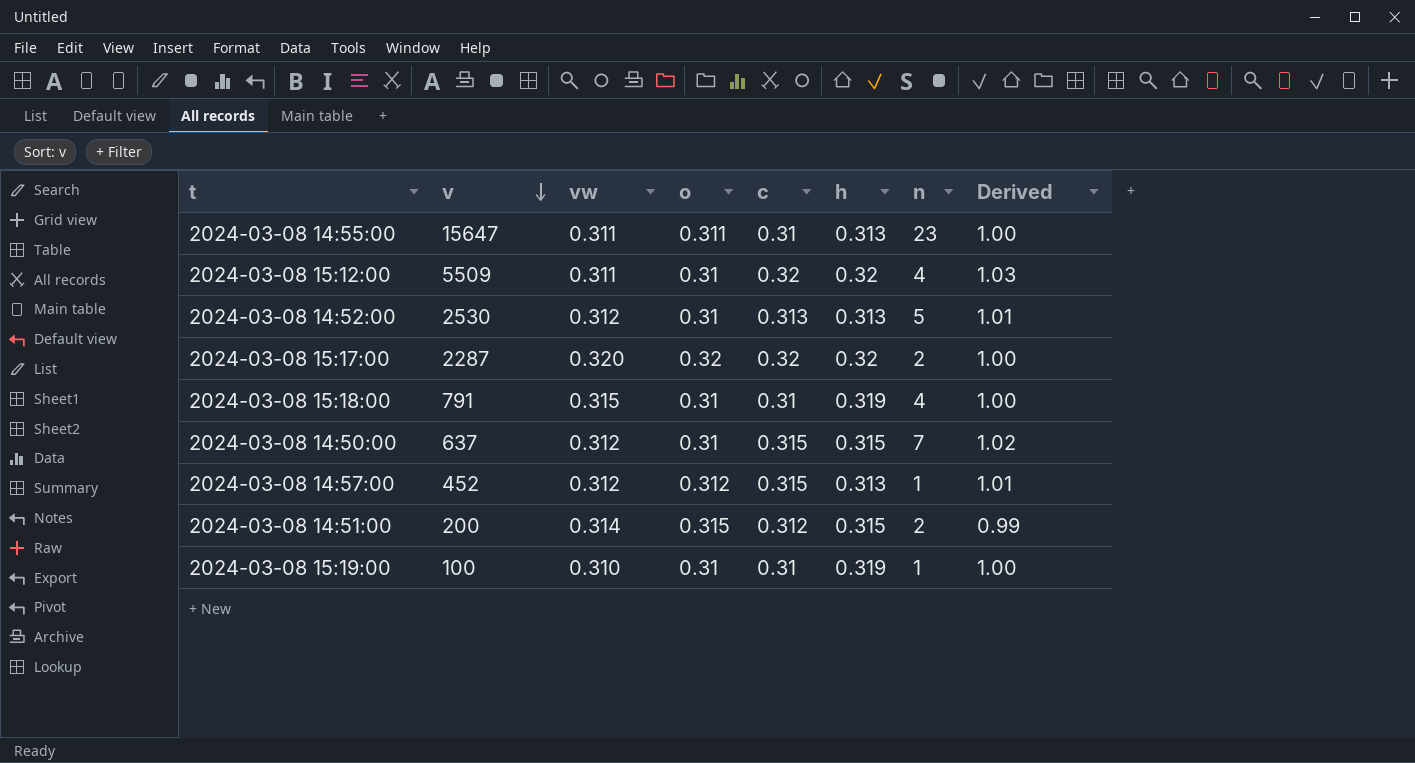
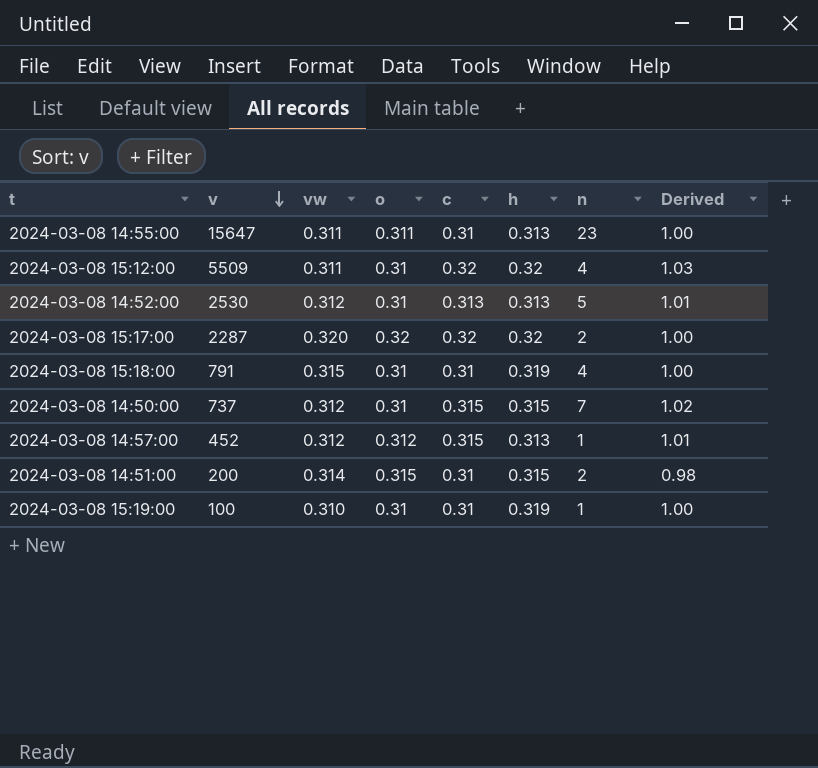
2024-03-08 14:50:00 | v: 637 -> 737
2024-03-08 14:51:00 | c: 0.312 -> 0.31
2024-03-08 14:51:00 | Derived: 0.99 -> 0.98

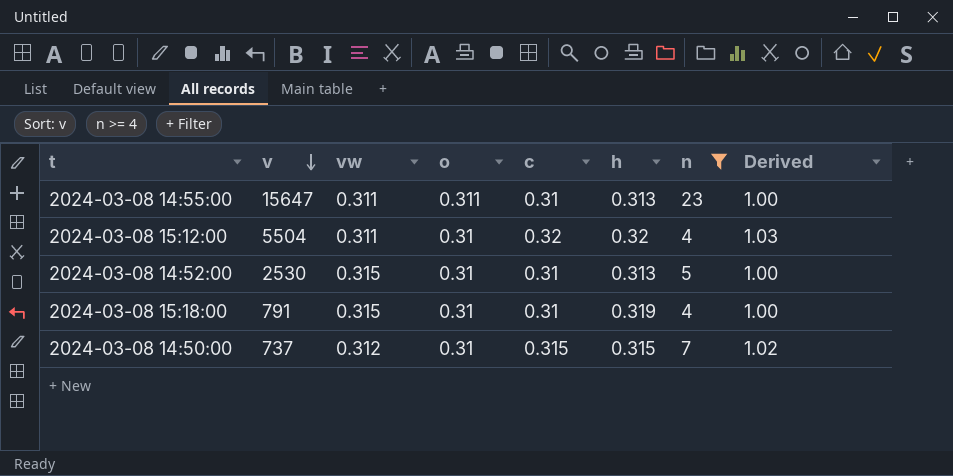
filter: none -> n >= 4
2024-03-08 15:12:00 | v: 5509 -> 5504
2024-03-08 14:52:00 | vw: 0.312 -> 0.315
2024-03-08 14:52:00 | c: 0.313 -> 0.31
2024-03-08 14:52:00 | Derived: 1.01 -> 1.00

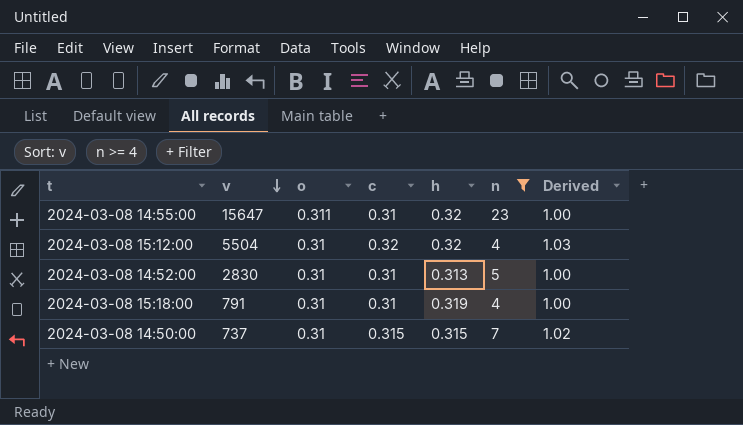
column vw | position: 3 -> none
2024-03-08 14:55:00 | h: 0.313 -> 0.32
2024-03-08 14:52:00 | v: 2530 -> 2830

